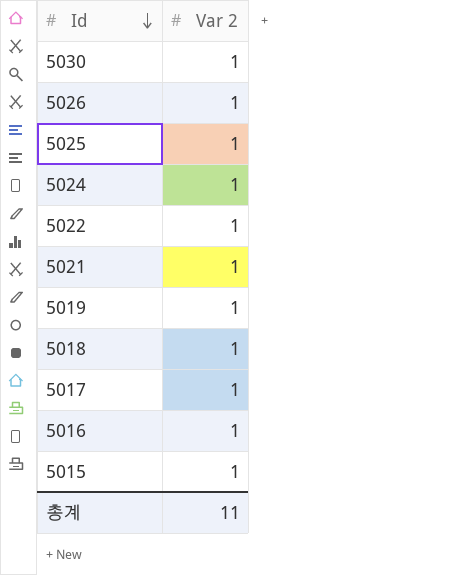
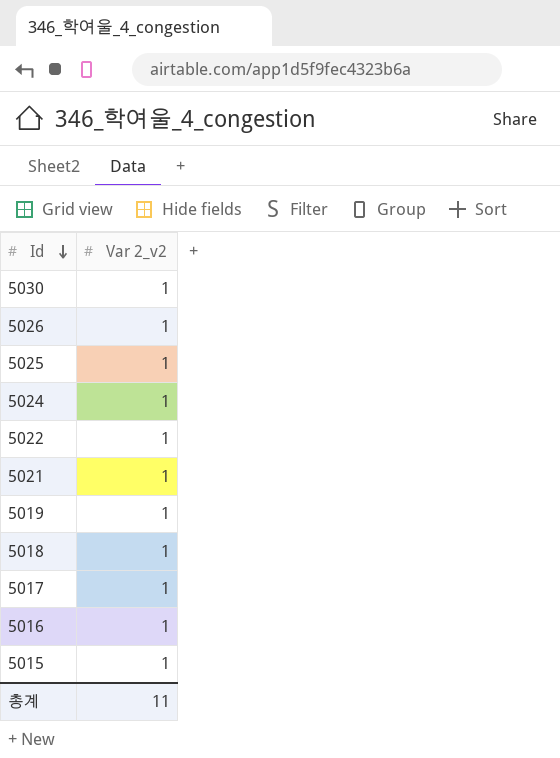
column name: Var 2 -> Var 2_v2

